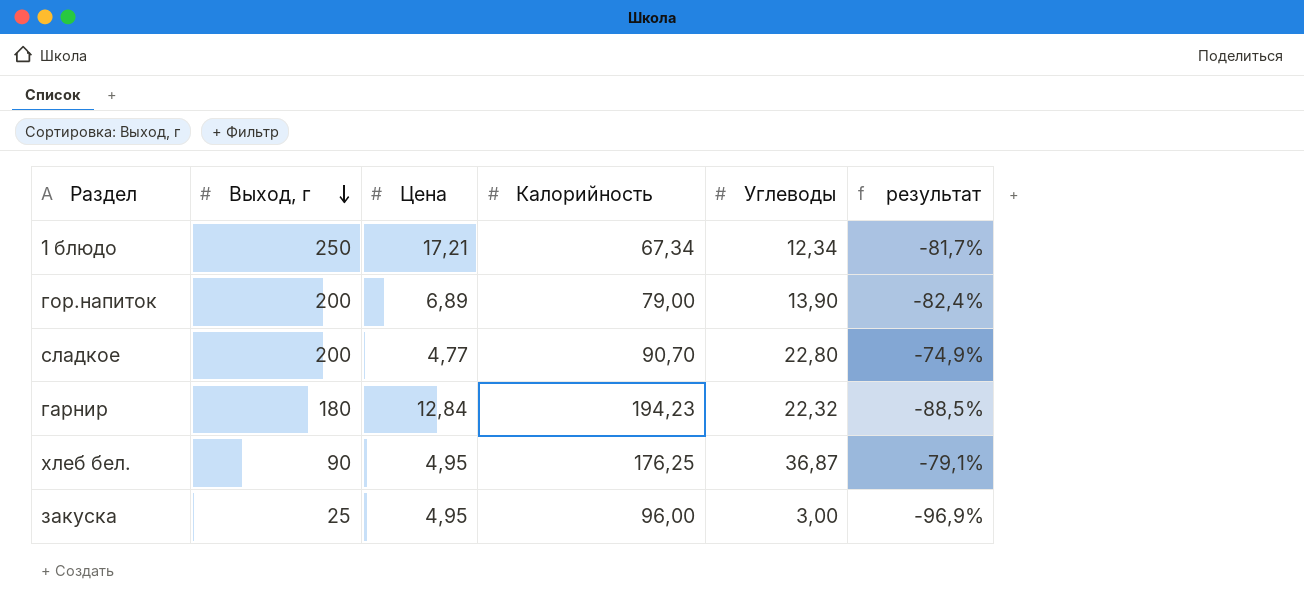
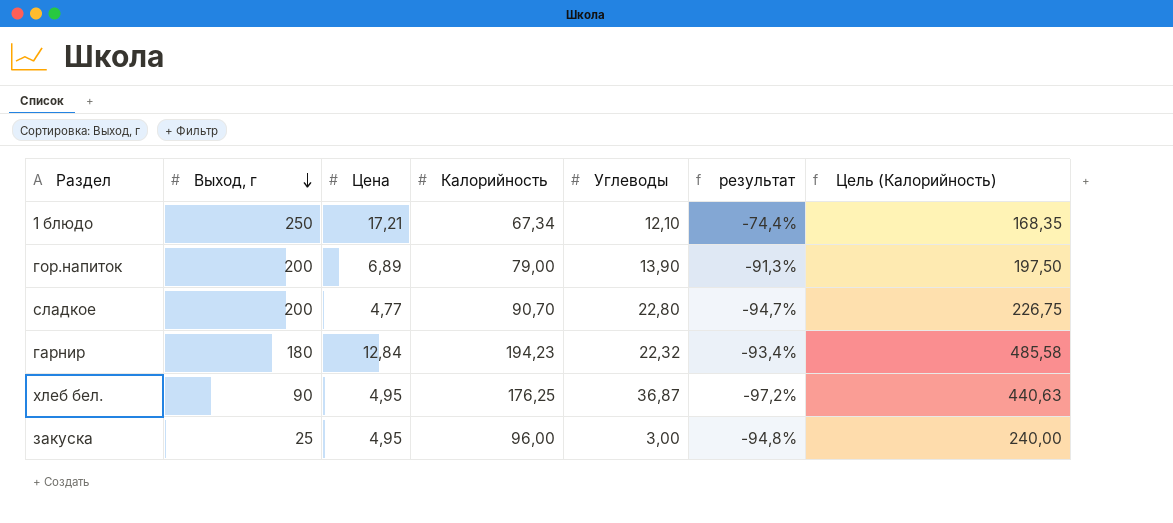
column результат | formula: ([Углеводы] - [Калорийность]) / [Калорийность] -> ([Цена] - [Калорийность]) / [Калорийность]
column Цель (Калорийность) | formula: none -> [Калорийность] * 2,5
1 блюдо | Углеводы: 12,34 -> 12,10

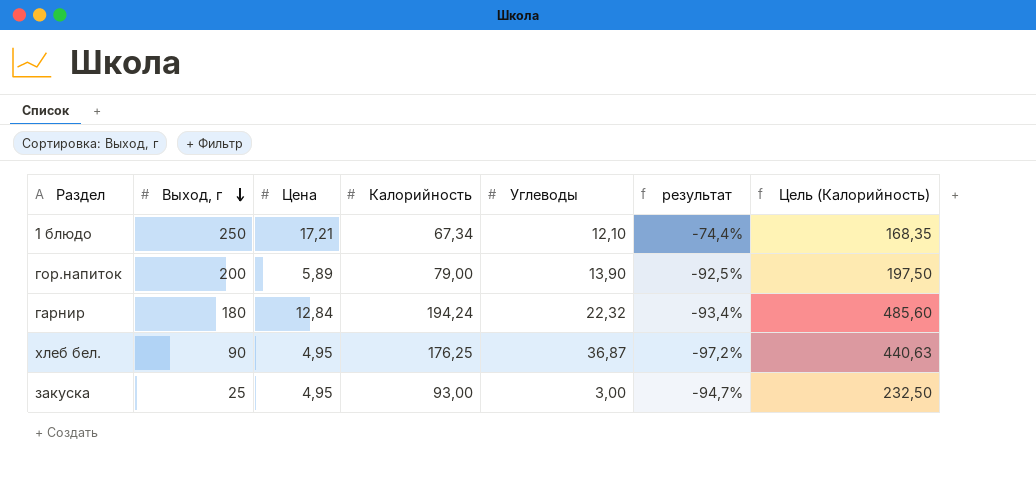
row сладкое: 200 | 4,77 | 90,70 | 22,80 | -94,7% | 226,75 -> none
гор.напиток | Цена: 6,89 -> 5,89
гор.напиток | результат: -91,3% -> -92,5%
гарнир | Калорийность: 194,23 -> 194,24
гарнир | Цель (Калорийность): 485,58 -> 485,60
закуска | Калорийность: 96,00 -> 93,00
закуска | результат: -94,8% -> -94,7%
закуска | Цель (Калорийность): 240,00 -> 232,50

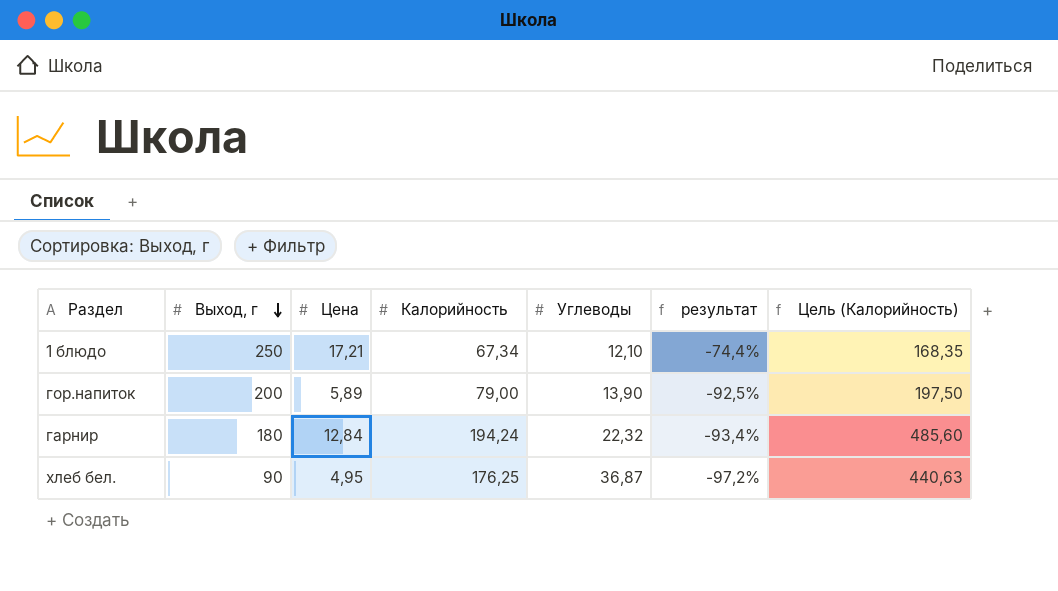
row закуска: 25 | 4,95 | 93,00 | 3,00 | -94,7% | 232,50 -> none

